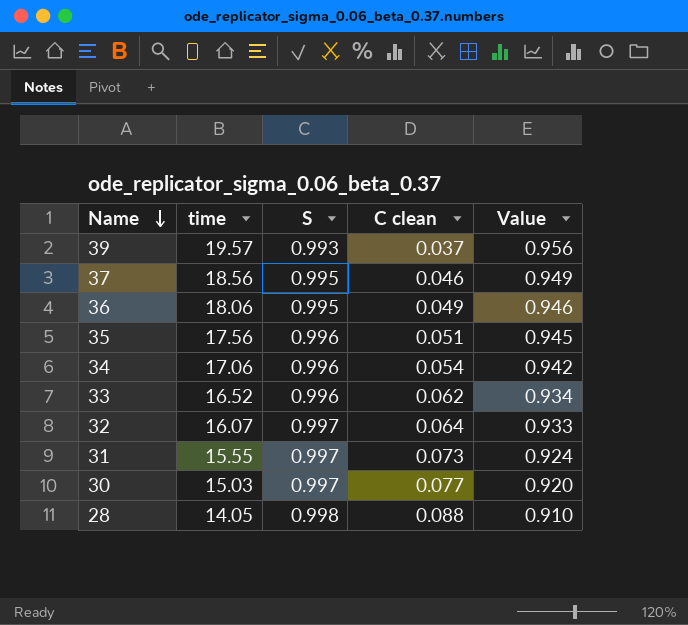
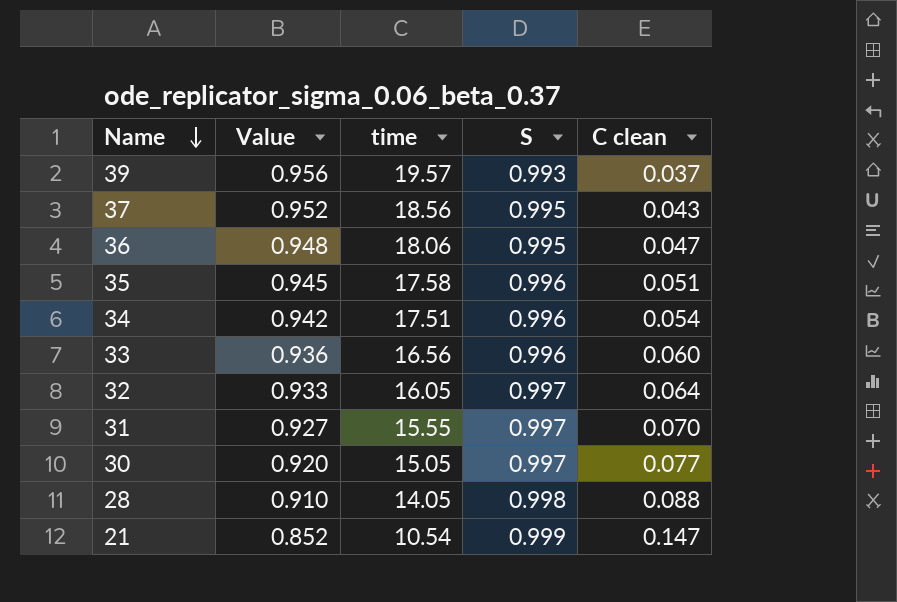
column Value | position: 5 -> 2
37 | Value: 0.949 -> 0.952
37 | C clean: 0.046 -> 0.043
36 | Value: 0.946 -> 0.948
36 | C clean: 0.049 -> 0.047
35 | time: 17.56 -> 17.58
34 | time: 17.06 -> 17.51
33 | Value: 0.934 -> 0.936
33 | time: 16.52 -> 16.56
33 | C clean: 0.062 -> 0.060
32 | time: 16.07 -> 16.05
31 | Value: 0.924 -> 0.927
31 | C clean: 0.073 -> 0.070
30 | time: 15.03 -> 15.05
row 21: none -> 0.852 | 10.54 | 0.999 | 0.147

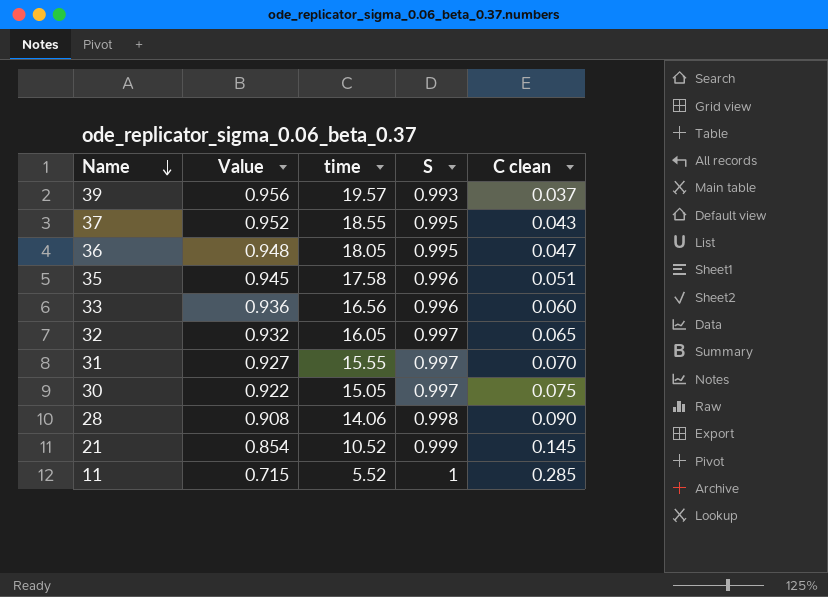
row 34: 0.942 | 17.51 | 0.996 | 0.054 -> none
37 | time: 18.56 -> 18.55
36 | time: 18.06 -> 18.05
32 | Value: 0.933 -> 0.932
32 | C clean: 0.064 -> 0.065
30 | Value: 0.920 -> 0.922
30 | C clean: 0.077 -> 0.075
28 | Value: 0.910 -> 0.908
28 | time: 14.05 -> 14.06
28 | C clean: 0.088 -> 0.090
21 | Value: 0.852 -> 0.854
21 | time: 10.54 -> 10.52
21 | C clean: 0.147 -> 0.145
row 11: none -> 0.715 | 5.52 | 1 | 0.285

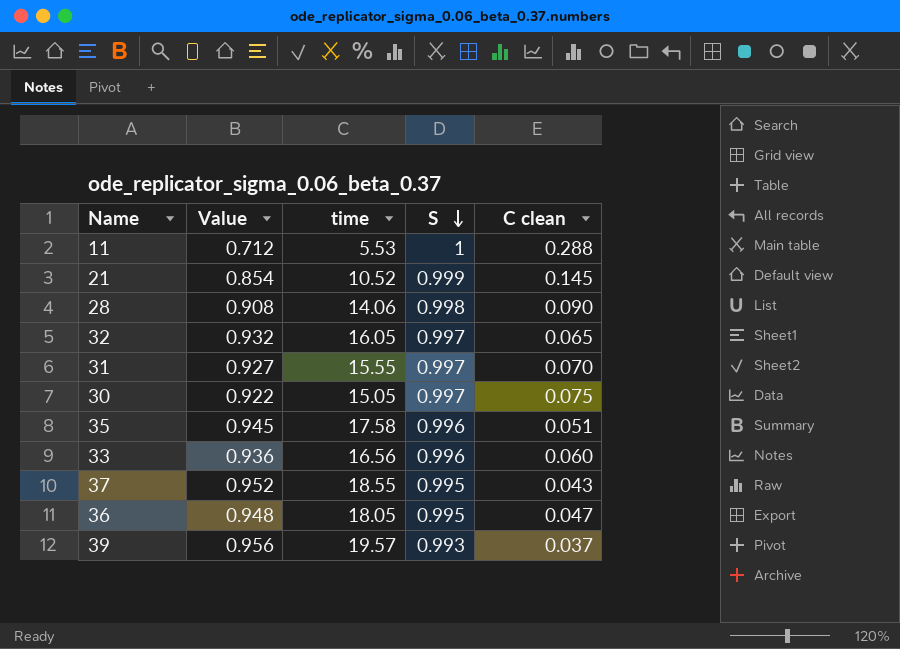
row order: Name descending -> S descending
11 | Value: 0.715 -> 0.712
11 | time: 5.52 -> 5.53
11 | C clean: 0.285 -> 0.288

